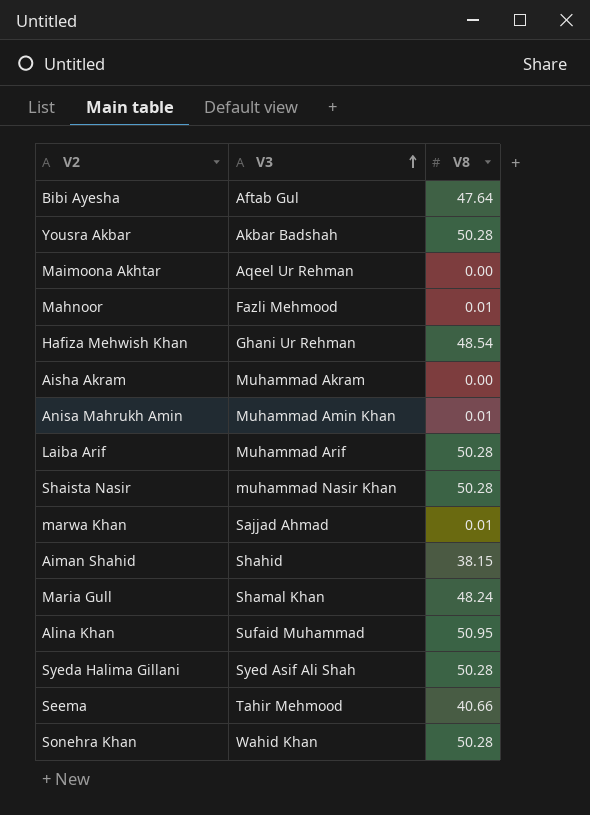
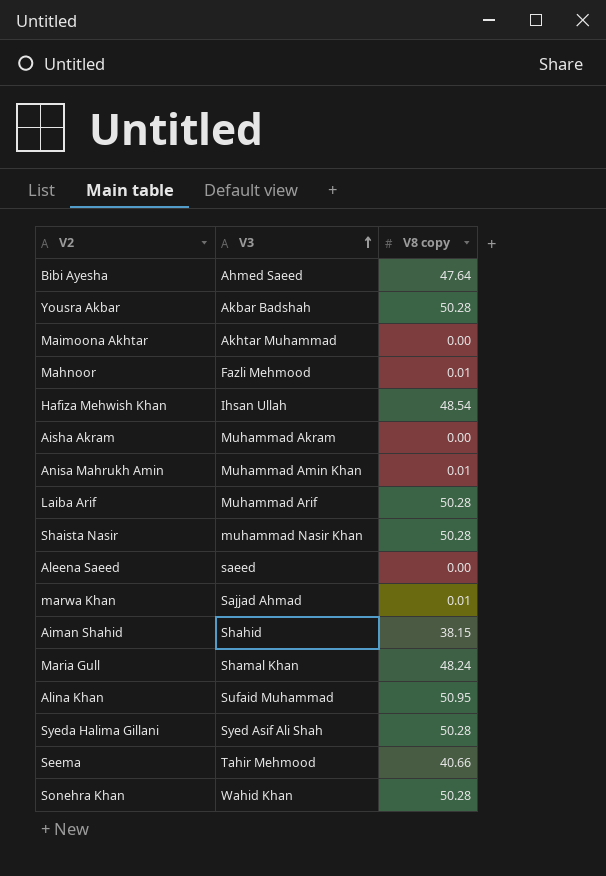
column name: V8 -> V8 copy
Bibi Ayesha | V3: Aftab Gul -> Ahmed Saeed
Maimoona Akhtar | V3: Aqeel Ur Rehman -> Akhtar Muhammad
Hafiza Mehwish Khan | V3: Ghani Ur Rehman -> Ihsan Ullah
row Aleena Saeed: none -> saeed | 0.00

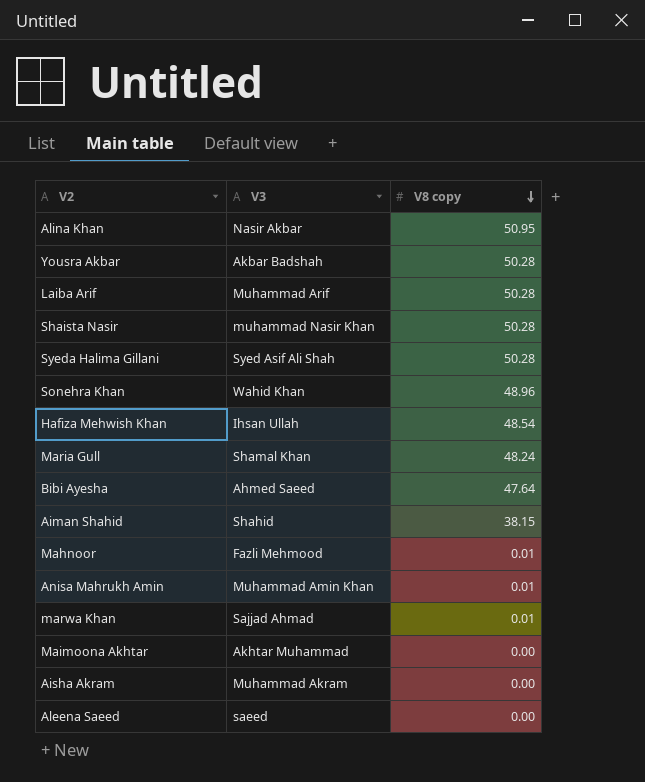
row order: V3 ascending -> V8 copy descending
row Seema: Tahir Mehmood | 40.66 -> none
Alina Khan | V3: Sufaid Muhammad -> Nasir Akbar
Sonehra Khan | V8 copy: 50.28 -> 48.96

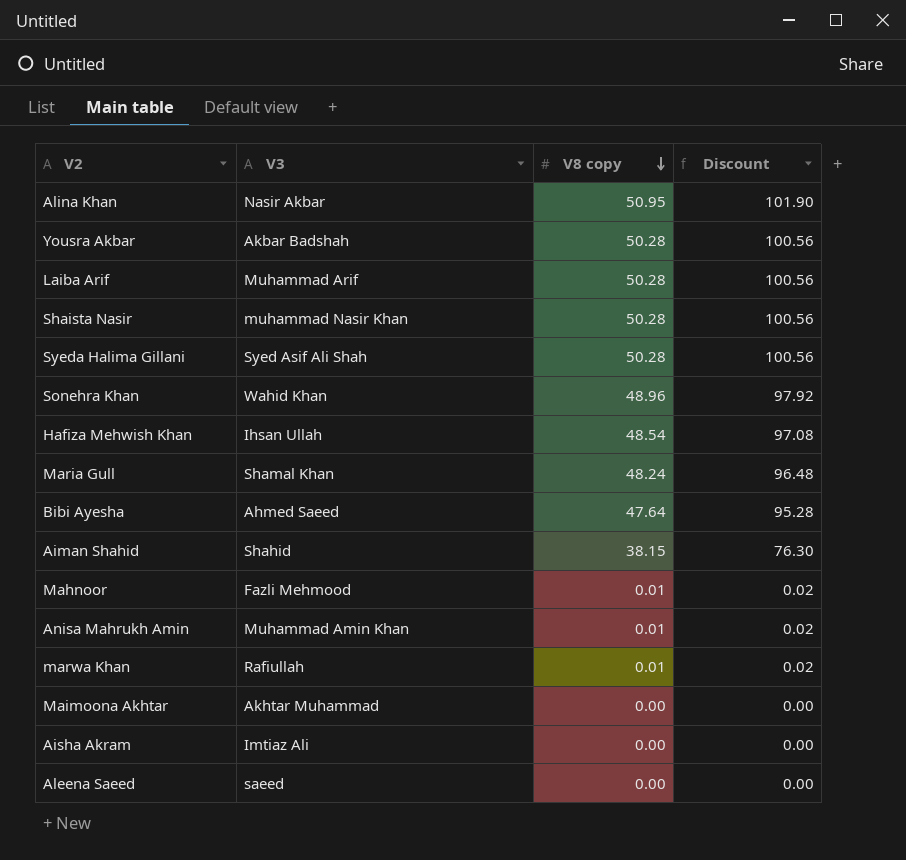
column Discount | formula: none -> [V8 copy] * 2
marwa Khan | V3: Sajjad Ahmad -> Rafiullah
Aisha Akram | V3: Muhammad Akram -> Imtiaz Ali

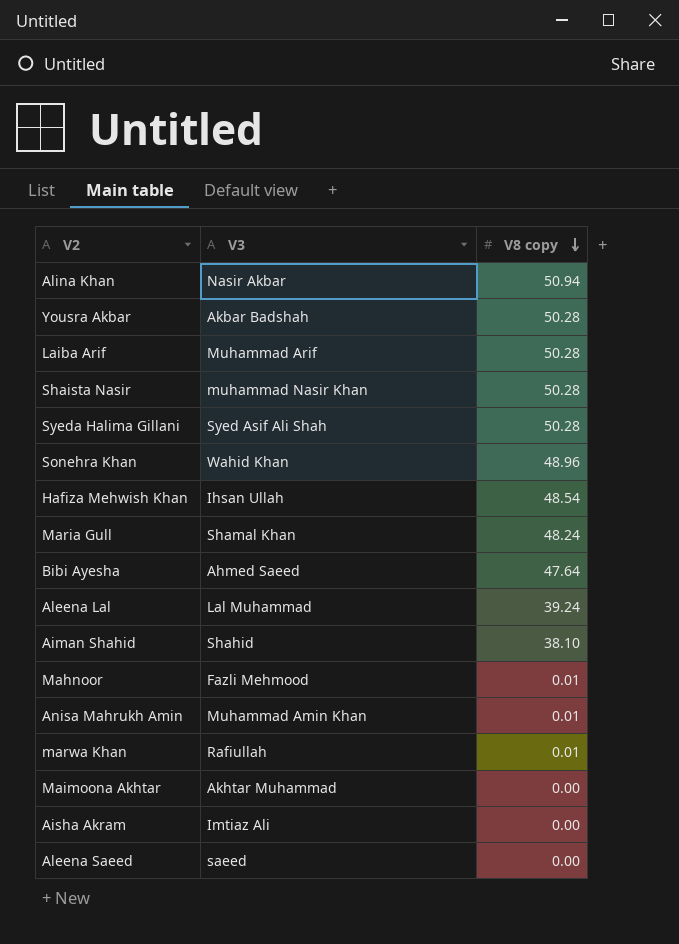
column Discount | formula: [V8 copy] * 2 -> none
Alina Khan | V8 copy: 50.95 -> 50.94
row Aleena Lal: none -> Lal Muhammad | 39.24
Aiman Shahid | V8 copy: 38.15 -> 38.10

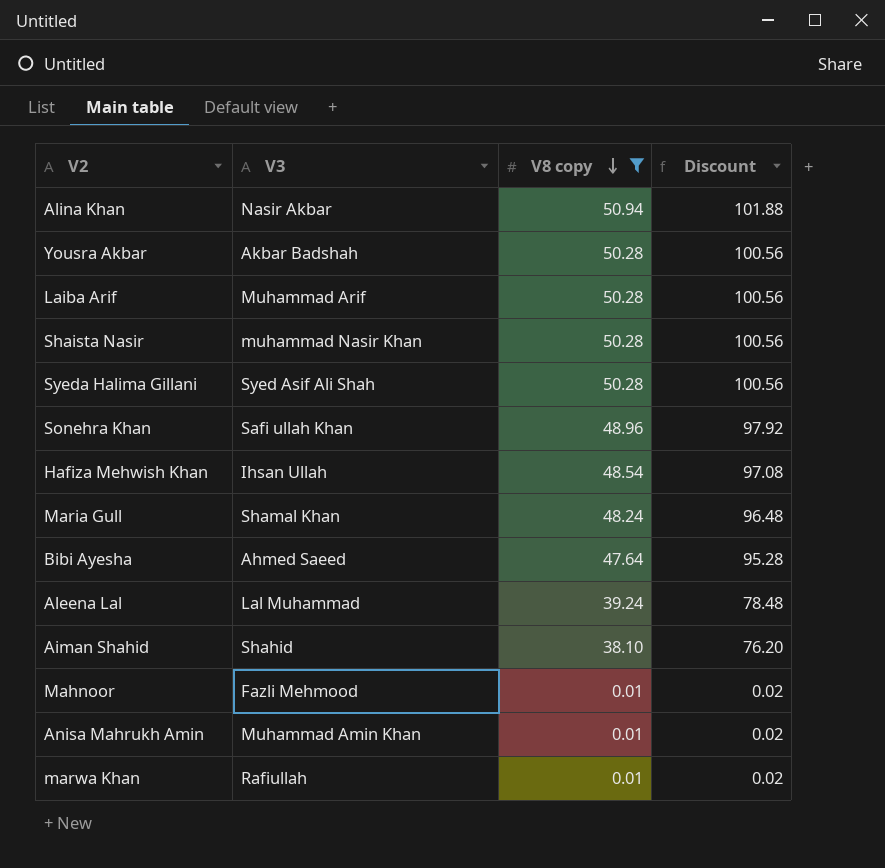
filter: none -> V8 copy != 0.00
column Discount | formula: none -> [V8 copy] * 2
Sonehra Khan | V3: Wahid Khan -> Safi ullah Khan

